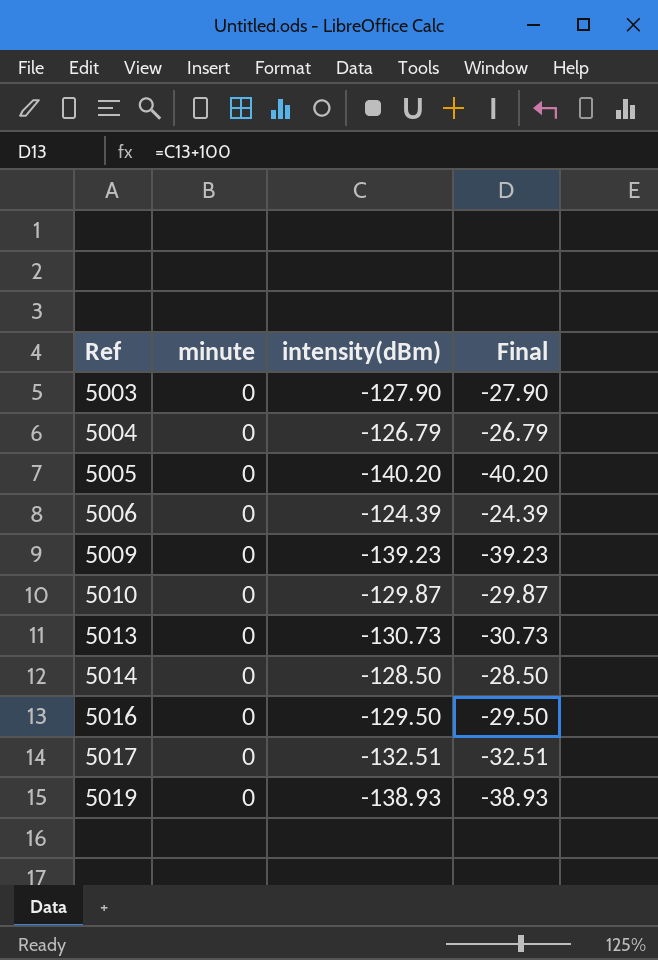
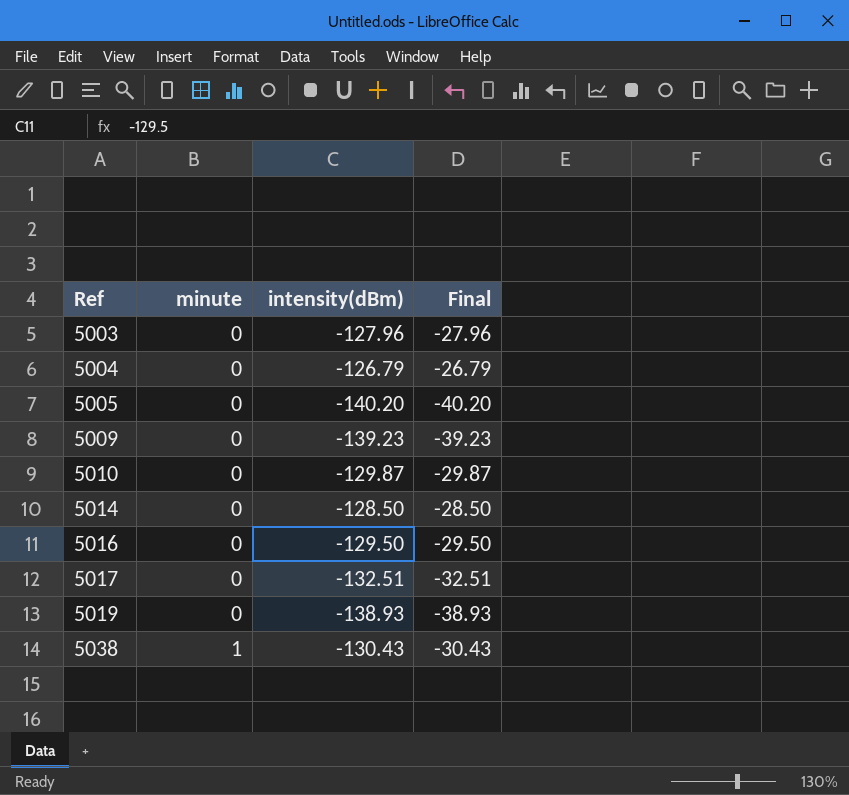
row 5006: 0 | -124.39 | -24.39 -> none
row 5013: 0 | -130.73 | -30.73 -> none
5003 | intensity(dBm): -127.90 -> -127.96
5003 | Final: -27.90 -> -27.96
row 5038: none -> 1 | -130.43 | -30.43

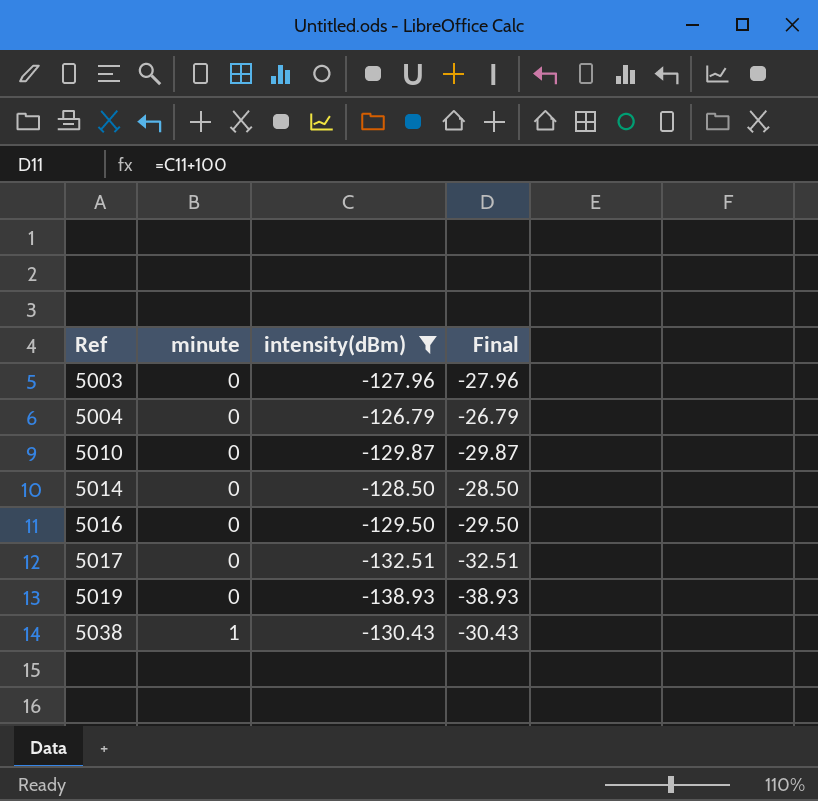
filter: none -> intensity(dBm) >= -138.93

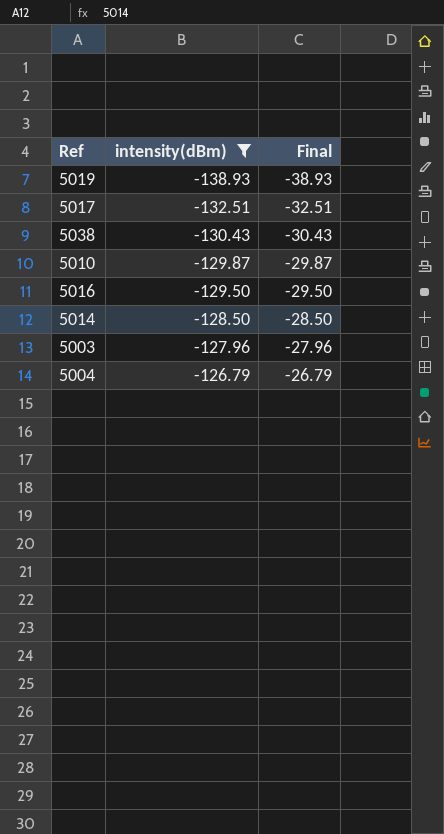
row order: Ref ascending -> intensity(dBm) ascending
column minute | position: 2 -> none

